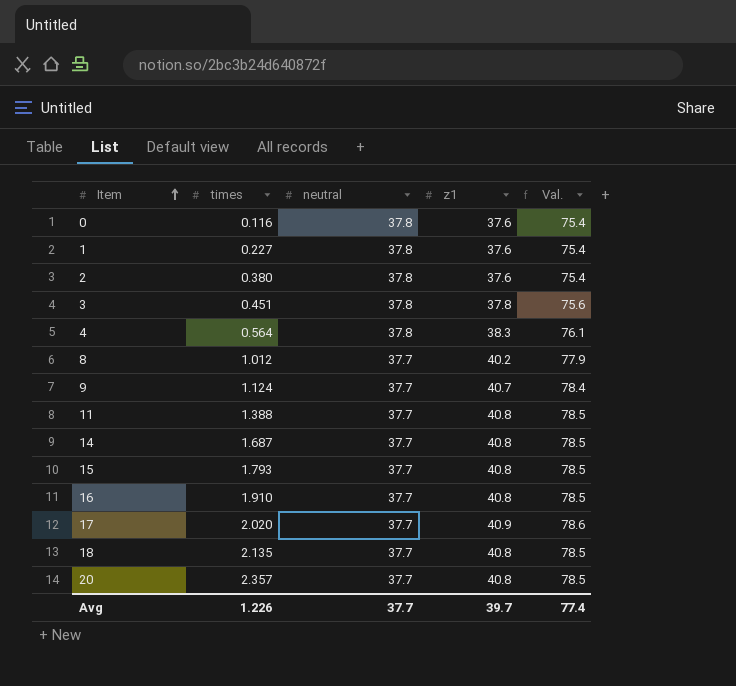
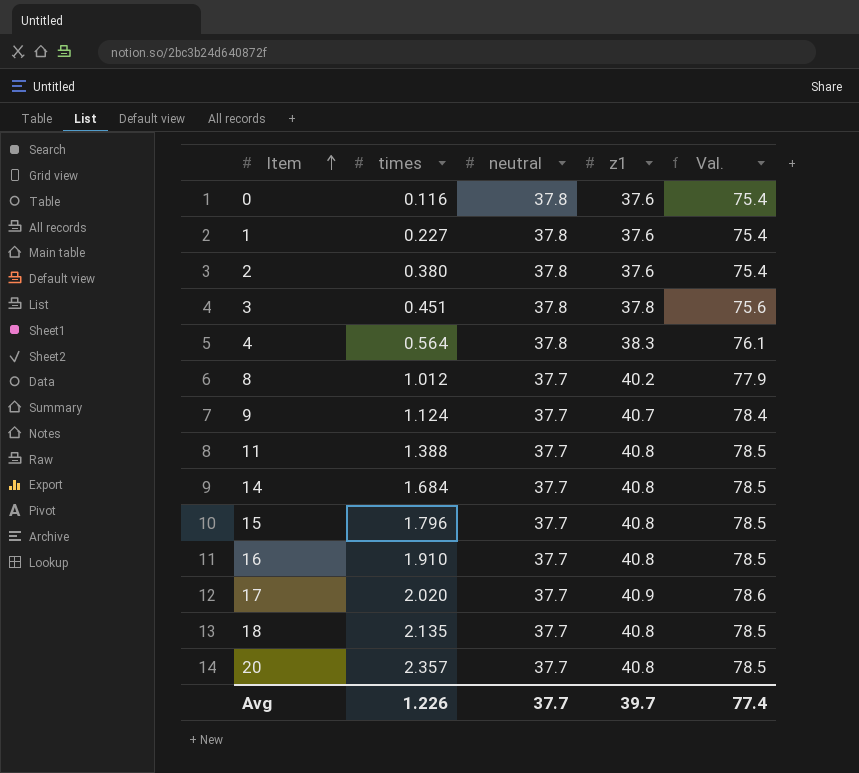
14 | times: 1.687 -> 1.684
15 | times: 1.793 -> 1.796

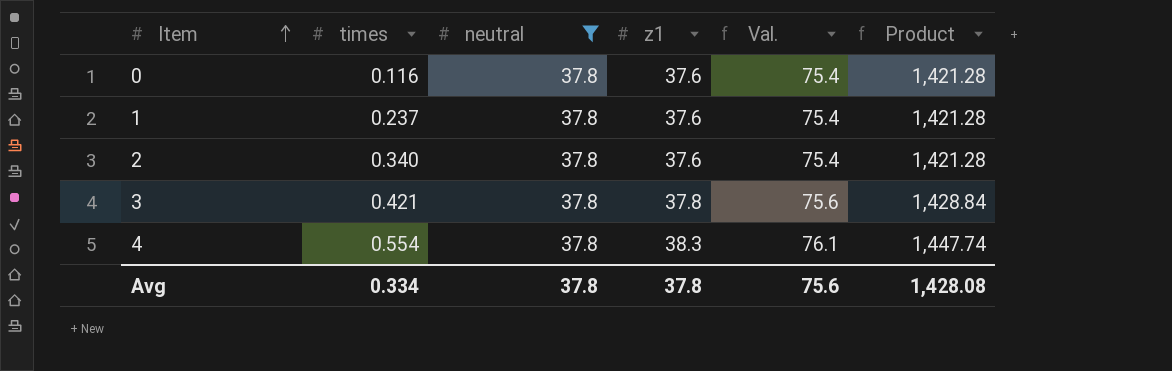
filter: none -> neutral = 37.8
column Product | formula: none -> [neutral] * [z1]
1 | times: 0.227 -> 0.237
2 | times: 0.380 -> 0.340
3 | times: 0.451 -> 0.421
4 | times: 0.564 -> 0.554
Avg | times: 1.226 -> 0.334
Avg | neutral: 37.7 -> 37.8
Avg | z1: 39.7 -> 37.8
Avg | Val.: 77.4 -> 75.6

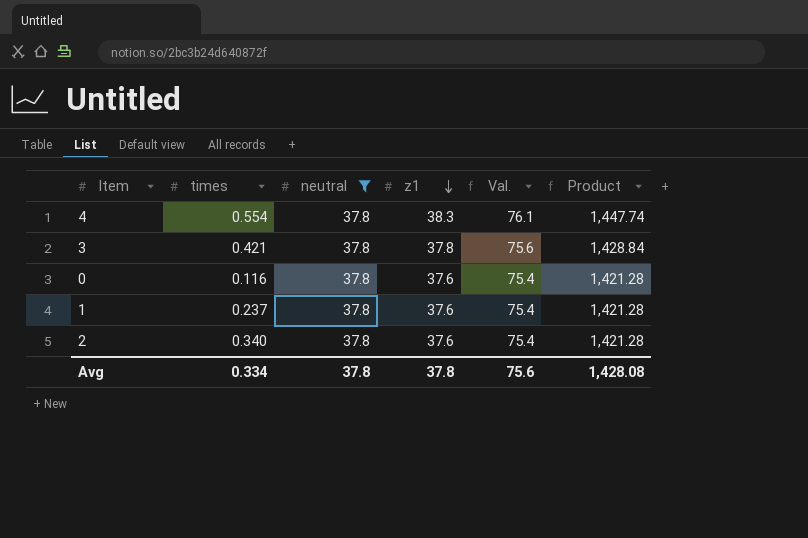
row order: Item ascending -> z1 descending

